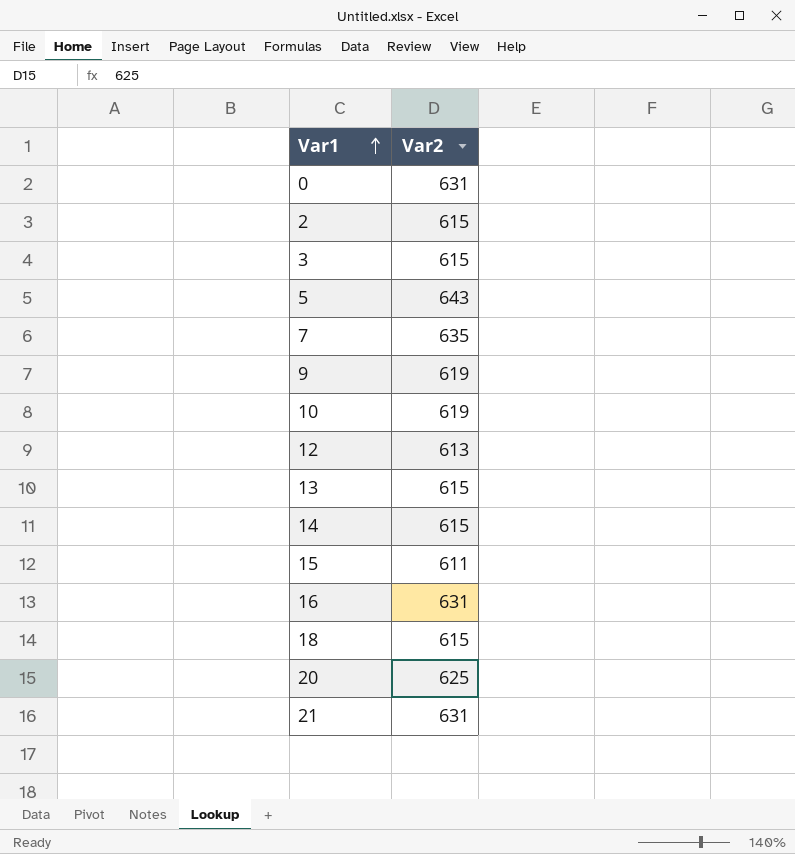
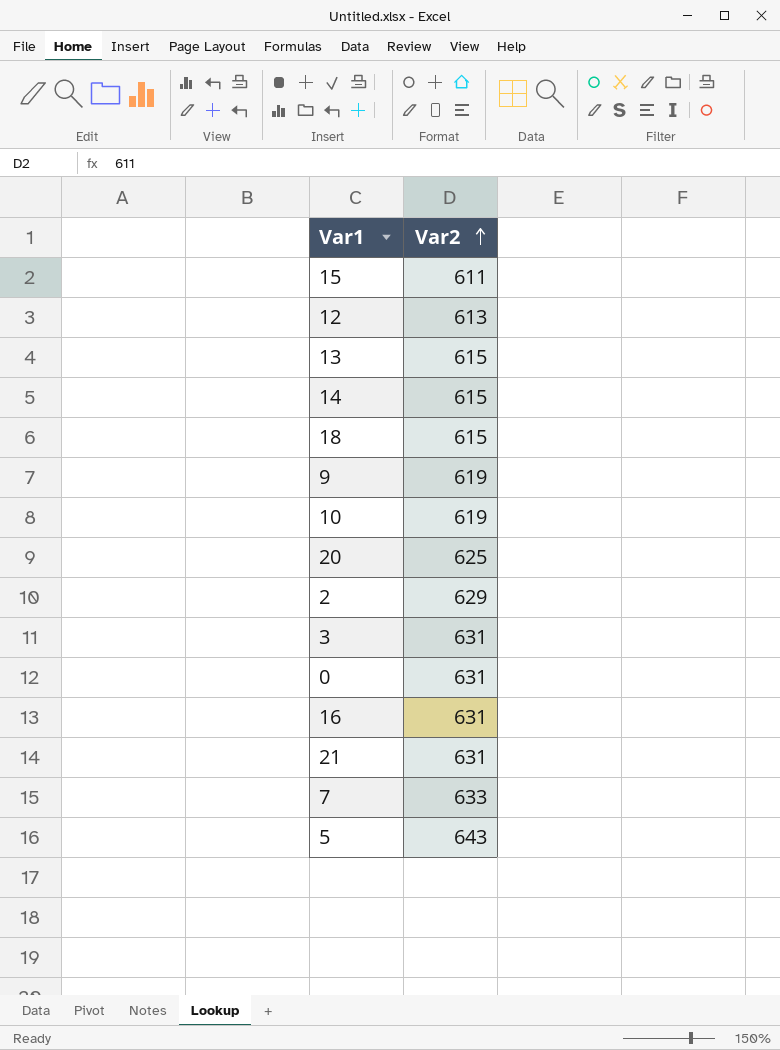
row order: Var1 ascending -> Var2 ascending
2 | Var2: 615 -> 629
3 | Var2: 615 -> 631
7 | Var2: 635 -> 633

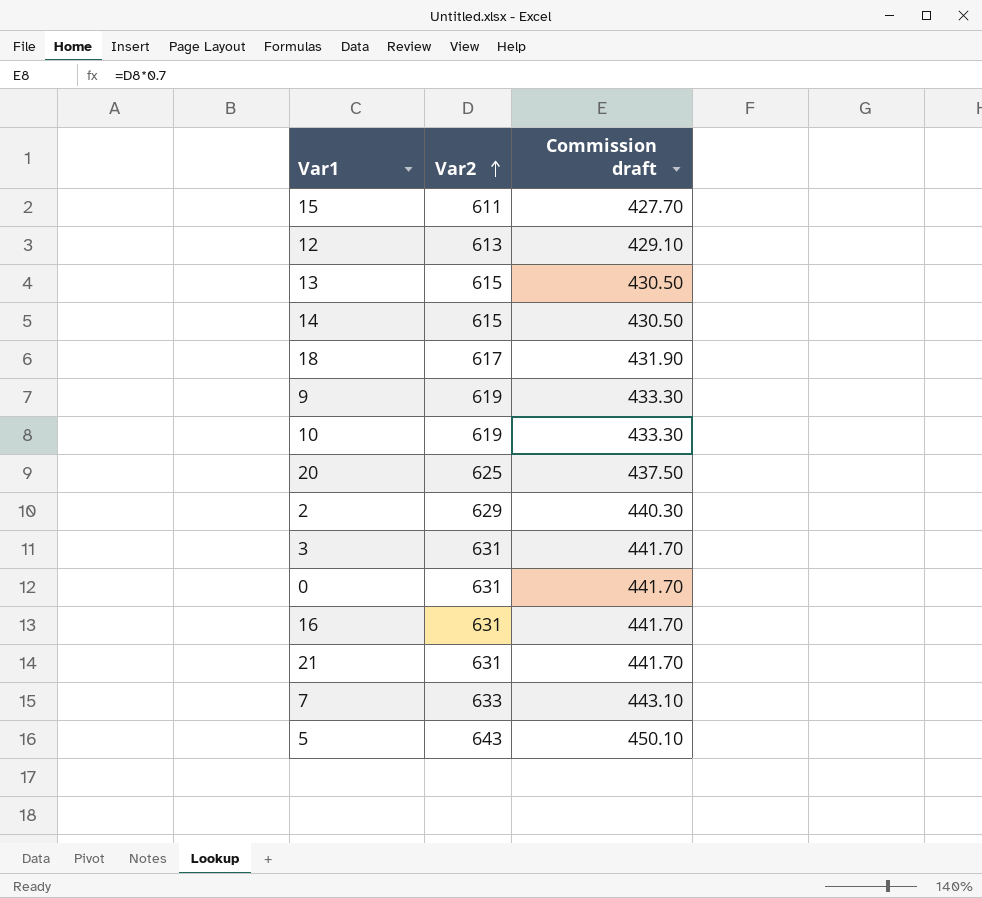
column Commission draft | formula: none -> [Var2] * 0.7
18 | Var2: 615 -> 617

